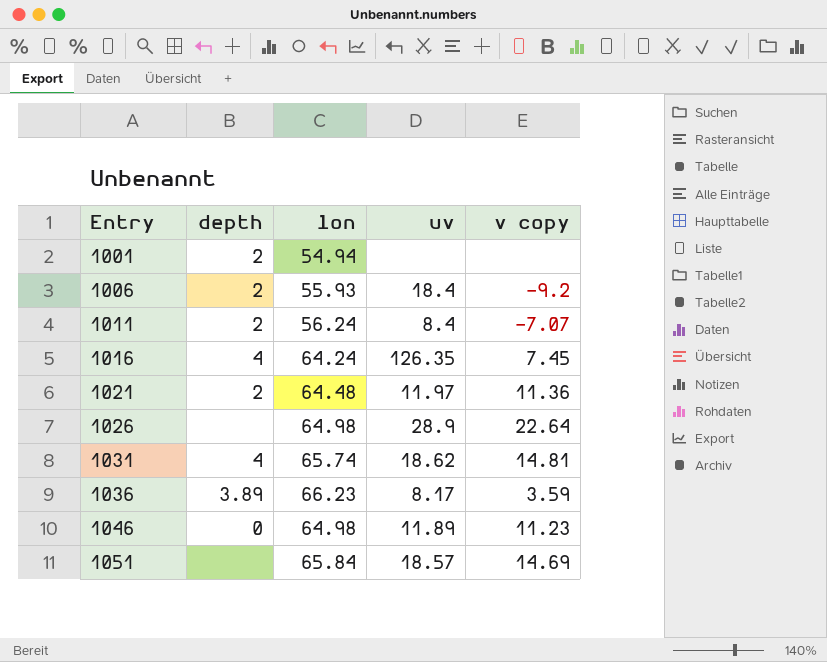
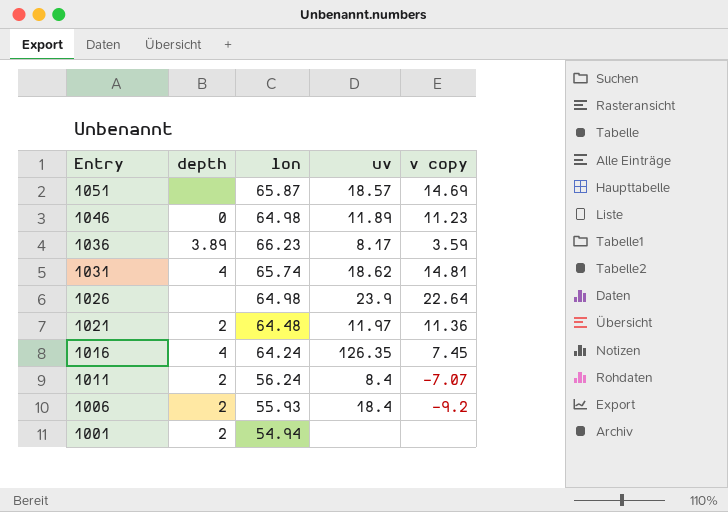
row order: Entry ascending -> Entry descending
1051 | lon: 65.84 -> 65.87
1026 | uv: 28.9 -> 23.9

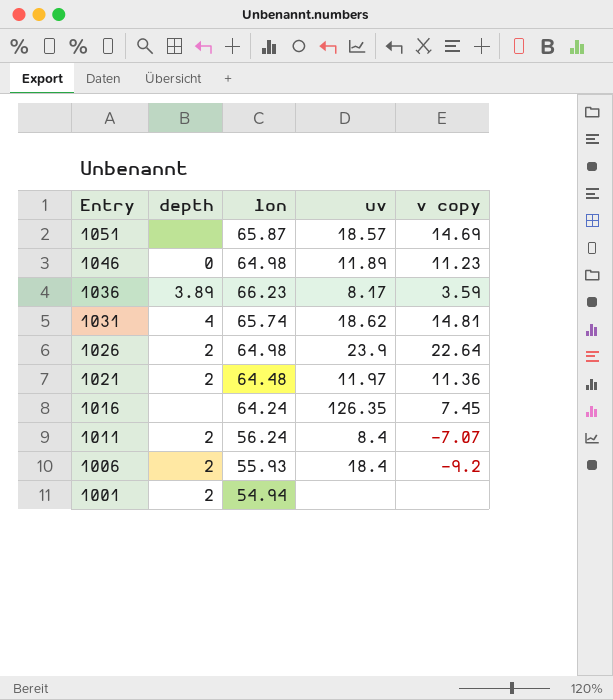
1026 | depth: none -> 2
1016 | depth: 4 -> none

